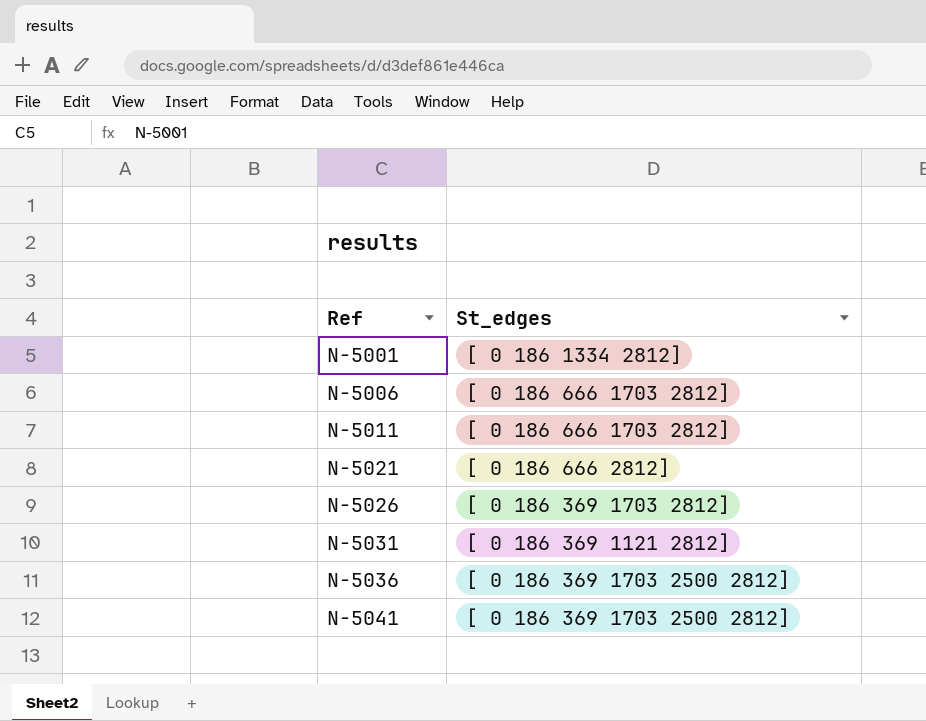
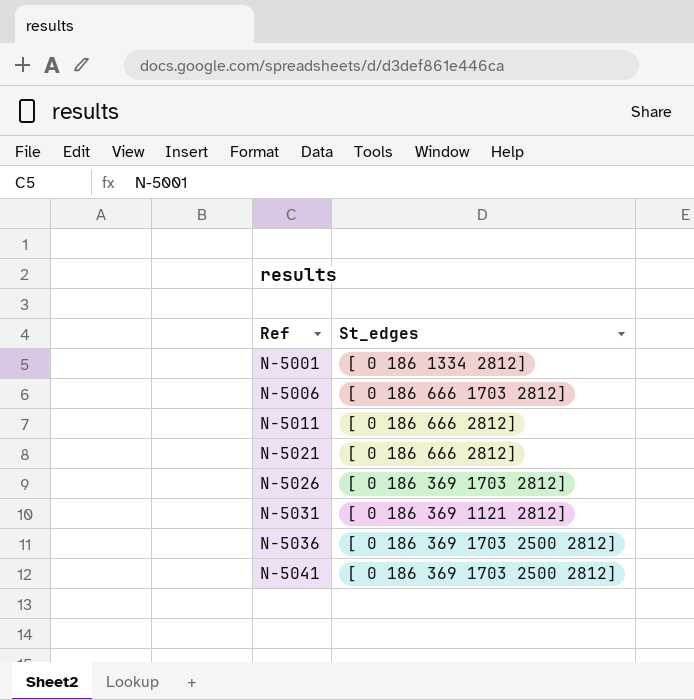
N-5011 | St_edges: [ 0 186 666 1703 2812] -> [ 0 186 666 2812]

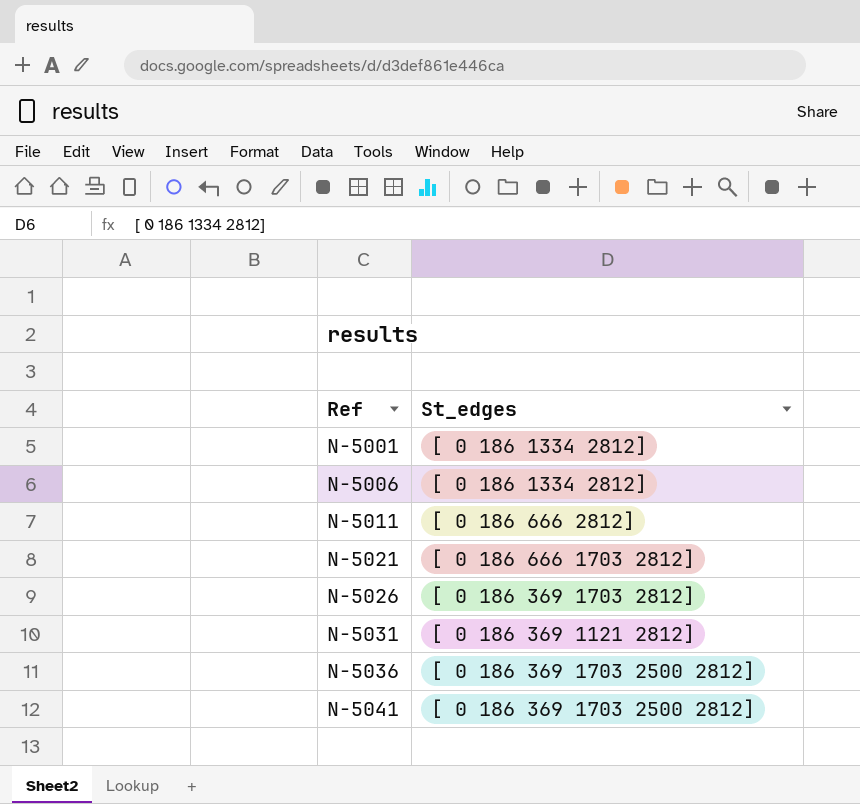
N-5006 | St_edges: [ 0 186 666 1703 2812] -> [ 0 186 1334 2812]
N-5021 | St_edges: [ 0 186 666 2812] -> [ 0 186 666 1703 2812]

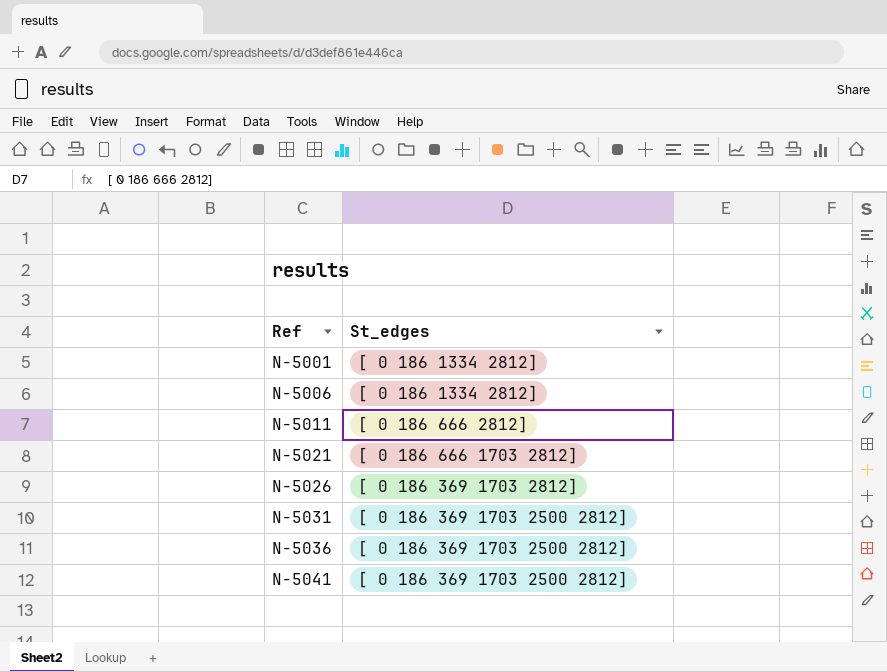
N-5031 | St_edges: [ 0 186 369 1121 2812] -> [ 0 186 369 1703 2500 2812]

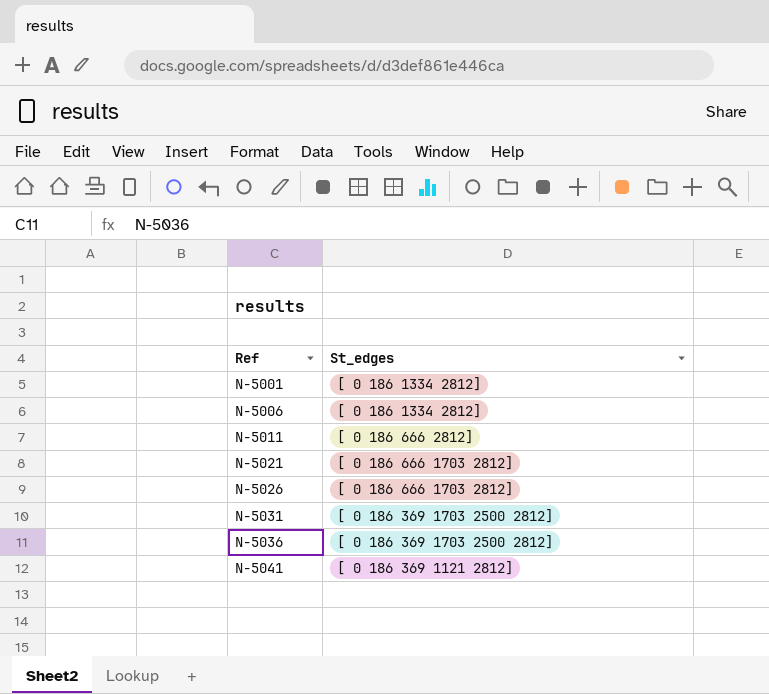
N-5026 | St_edges: [ 0 186 369 1703 2812] -> [ 0 186 666 1703 2812]
N-5041 | St_edges: [ 0 186 369 1703 2500 2812] -> [ 0 186 369 1121 2812]

